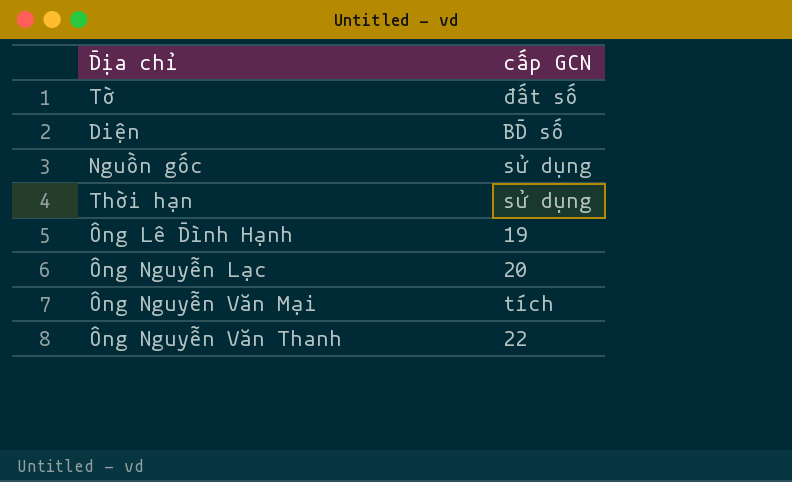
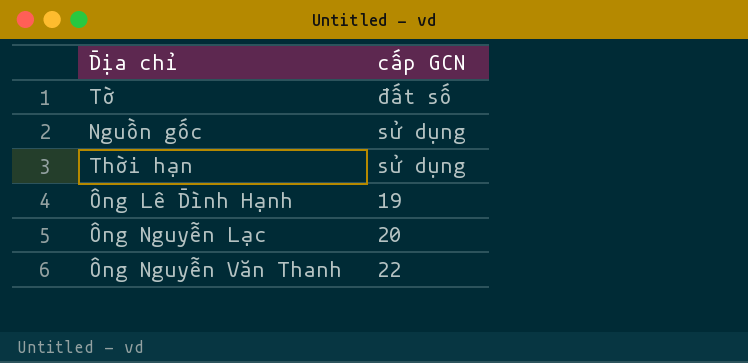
row Diện: BĐ số -> none
row Ông Nguyễn Văn Mại: tích -> none

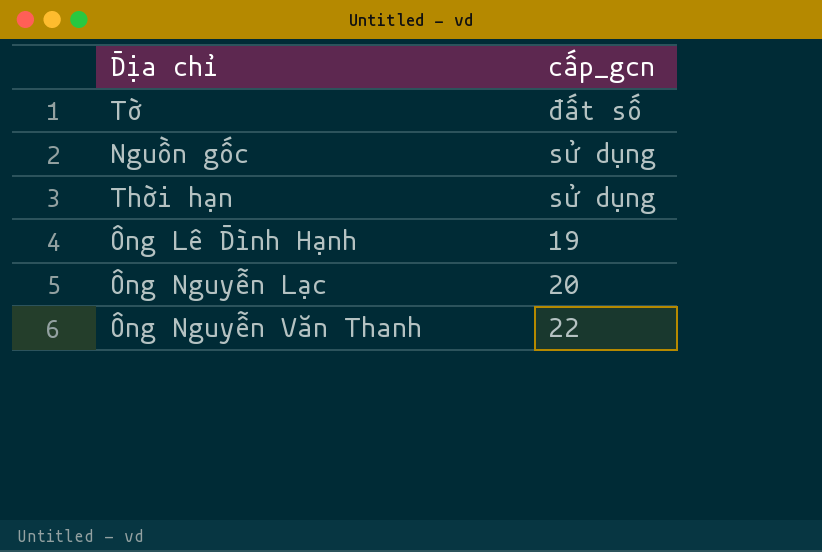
column name: cấp GCN -> cấp_gcn

